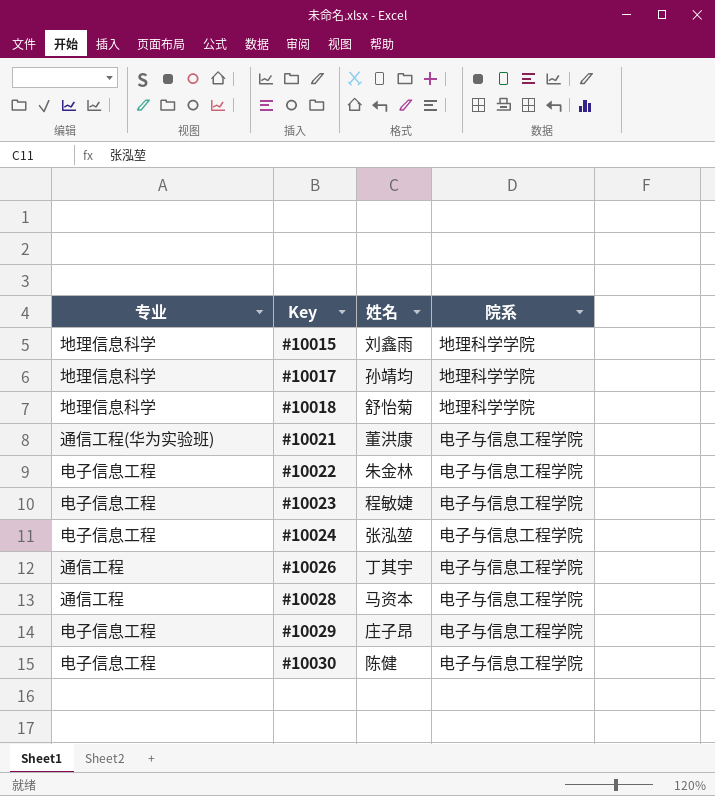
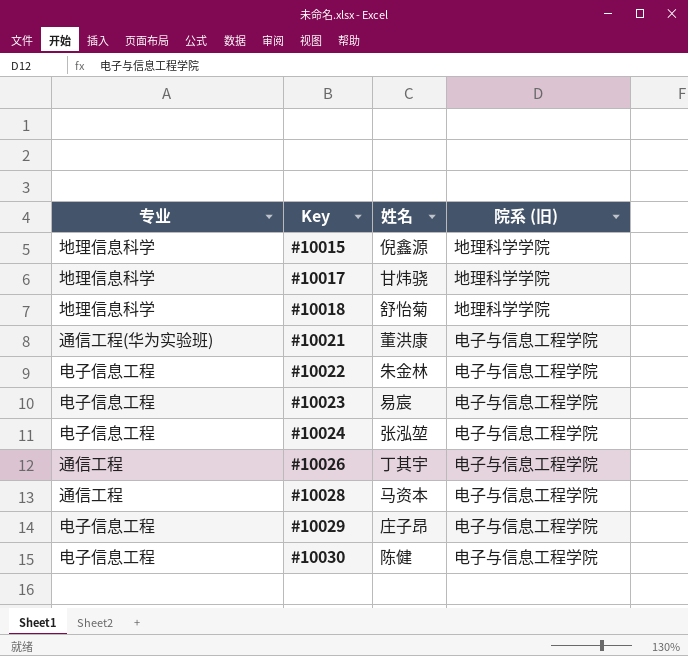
column name: 院系 -> 院系 (旧)
#10015 | 姓名: 刘鑫雨 -> 倪鑫源
#10017 | 姓名: 孙靖均 -> 甘炜骁
#10023 | 姓名: 程敏婕 -> 易宸

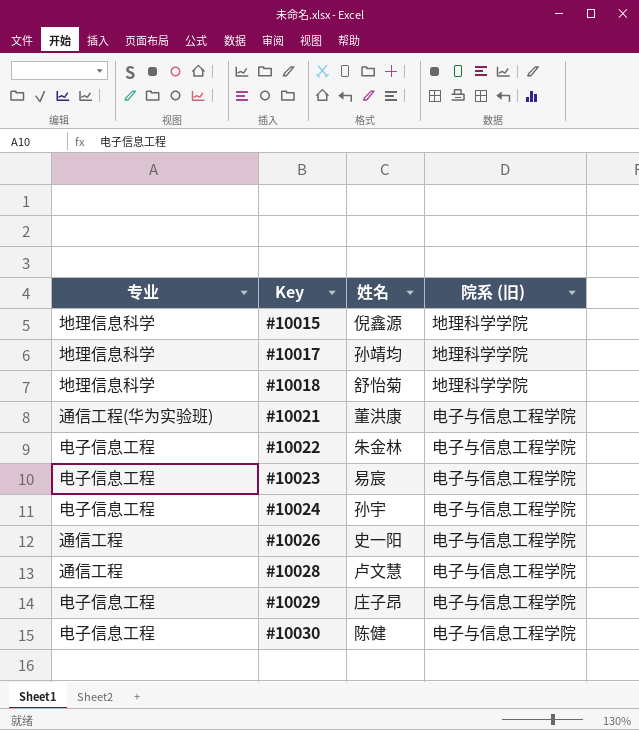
#10017 | 姓名: 甘炜骁 -> 孙靖均
#10024 | 姓名: 张泓堃 -> 孙宇
#10026 | 姓名: 丁其宇 -> 史一阳
#10028 | 姓名: 马资本 -> 卢文慧

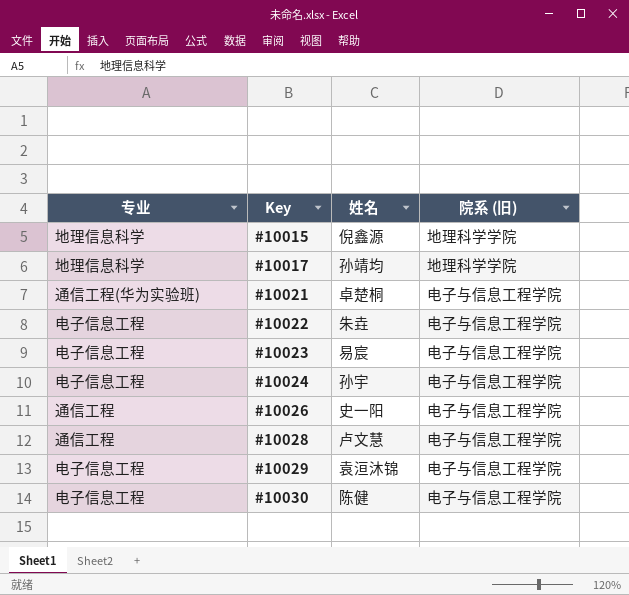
row #10018: 地理信息科学 | 舒怡菊 | 地理科学学院 -> none
#10021 | 姓名: 董洪康 -> 卓楚桐
#10022 | 姓名: 朱金林 -> 朱垚
#10029 | 姓名: 庄子昂 -> 袁洹沐锦

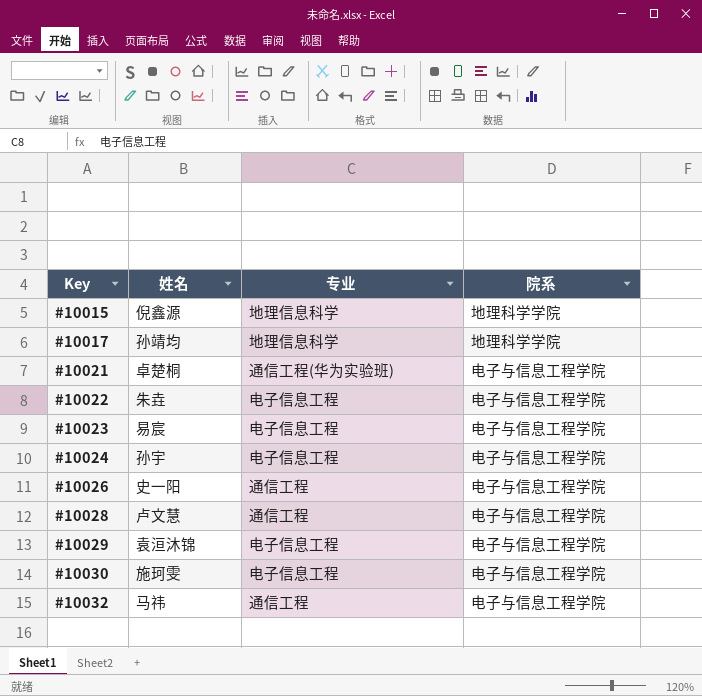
column 专业 | position: 1 -> 3
column name: 院系 (旧) -> 院系
#10030 | 姓名: 陈健 -> 施珂雯
row #10032: none -> 马祎 | 通信工程 | 电子与信息工程学院

